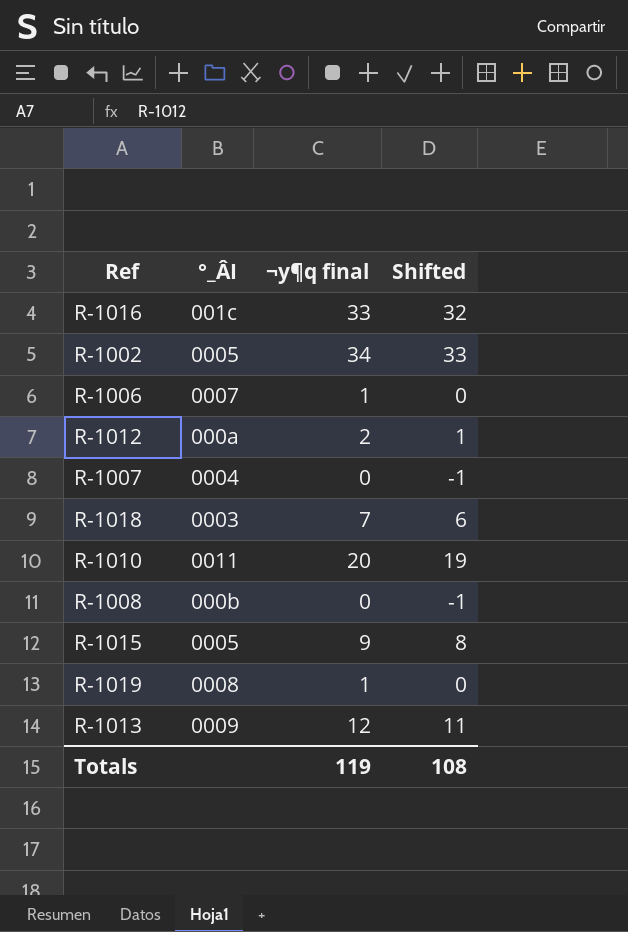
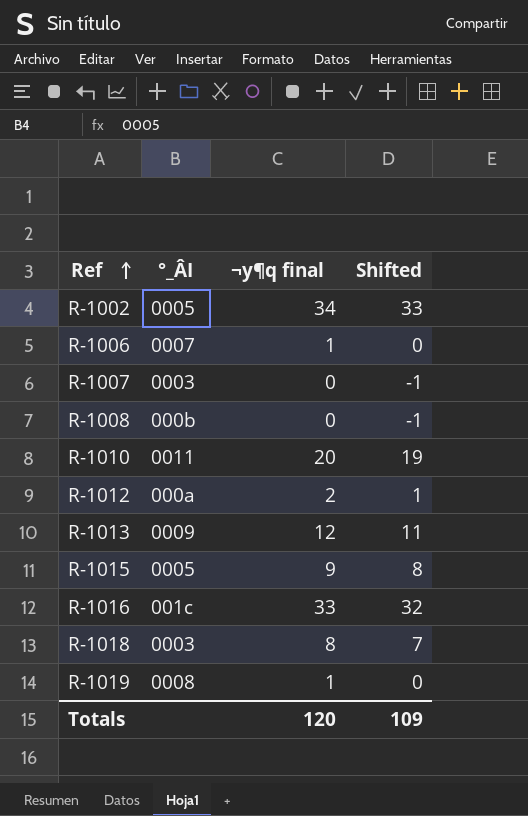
row order: none -> Ref ascending
R-1007 | °_ÂI: 0004 -> 0003
R-1018 | ¬y¶q final: 7 -> 8
R-1018 | Shifted: 6 -> 7
Totals | ¬y¶q final: 119 -> 120
Totals | Shifted: 108 -> 109

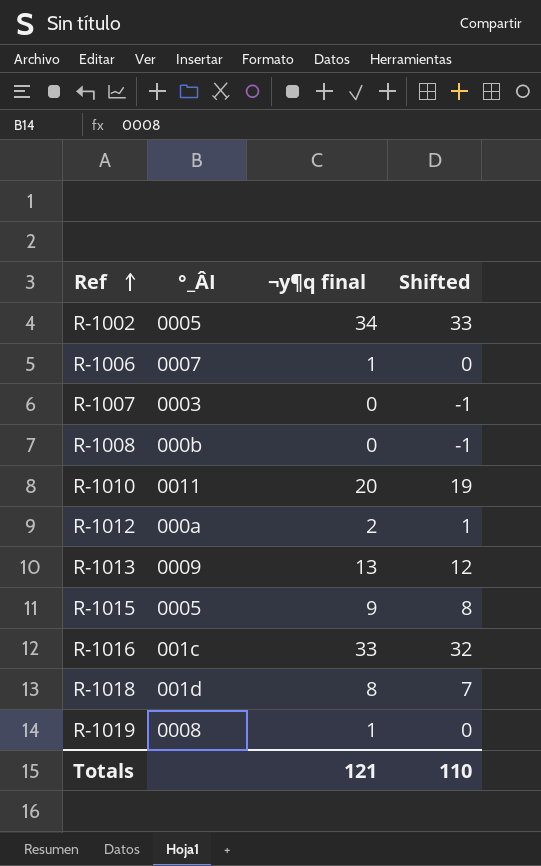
R-1013 | ¬y¶q final: 12 -> 13
R-1013 | Shifted: 11 -> 12
R-1018 | °_ÂI: 0003 -> 001d
Totals | ¬y¶q final: 120 -> 121
Totals | Shifted: 109 -> 110

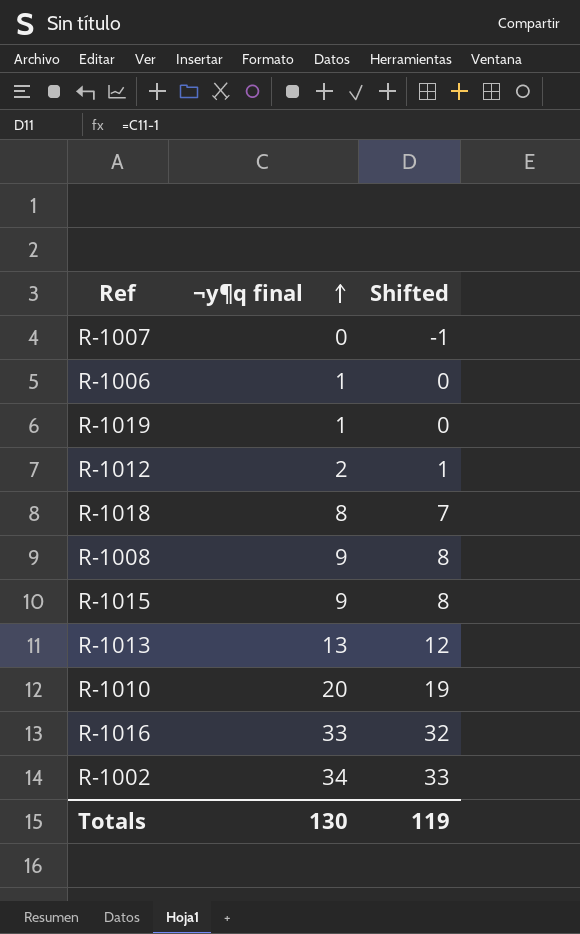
row order: Ref ascending -> ¬y¶q final ascending
column °_ÂI | position: 2 -> none
R-1008 | ¬y¶q final: 0 -> 9
R-1008 | Shifted: -1 -> 8
Totals | ¬y¶q final: 121 -> 130
Totals | Shifted: 110 -> 119

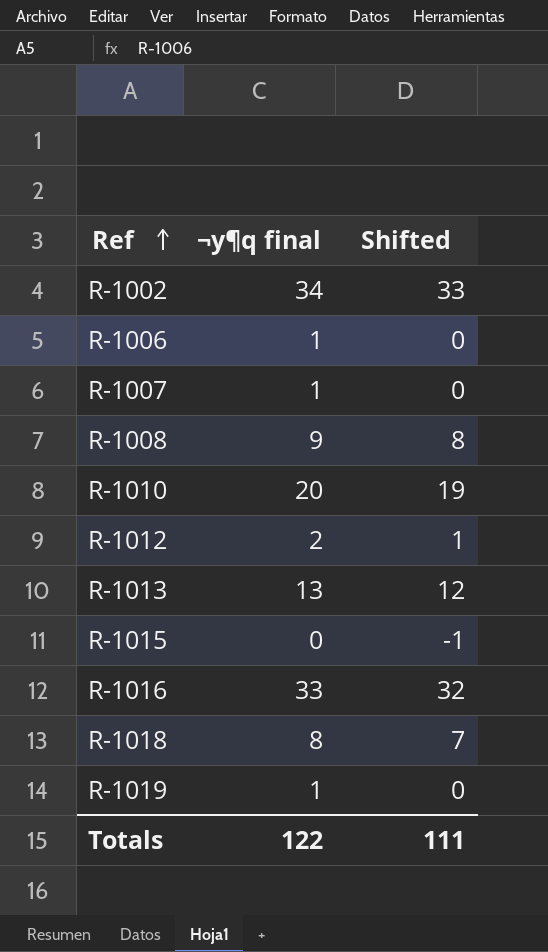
row order: ¬y¶q final ascending -> Ref ascending
R-1007 | ¬y¶q final: 0 -> 1
R-1007 | Shifted: -1 -> 0
R-1015 | ¬y¶q final: 9 -> 0
R-1015 | Shifted: 8 -> -1
Totals | ¬y¶q final: 130 -> 122
Totals | Shifted: 119 -> 111

